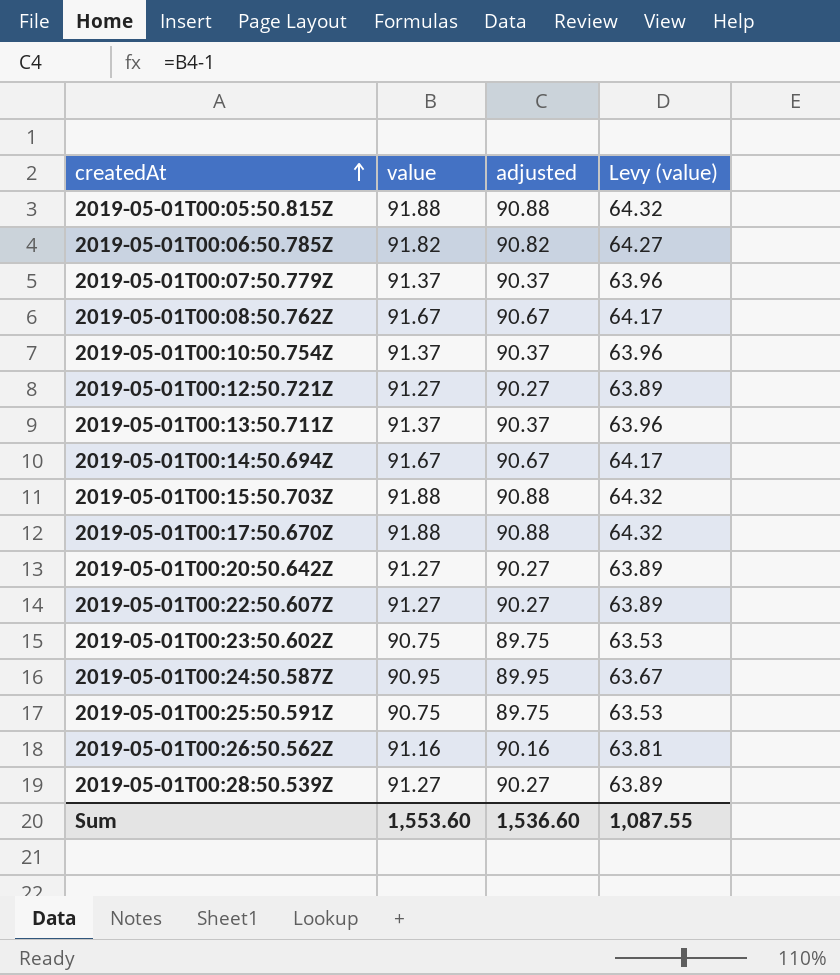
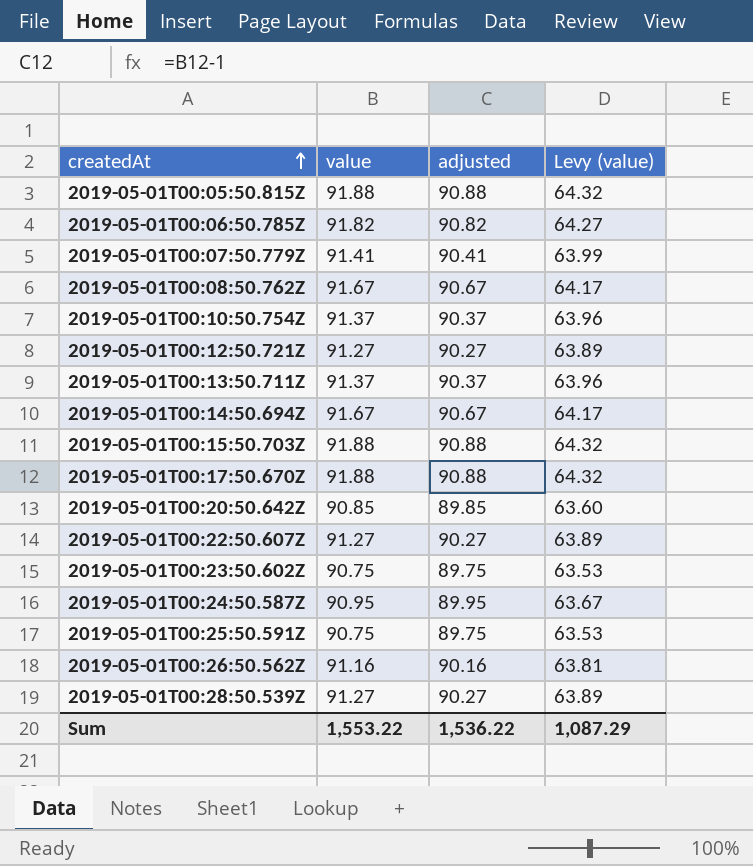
2019-05-01T00:07:50.779Z | value: 91.37 -> 91.41
2019-05-01T00:07:50.779Z | adjusted: 90.37 -> 90.41
2019-05-01T00:07:50.779Z | Levy (value): 63.96 -> 63.99
2019-05-01T00:20:50.642Z | value: 91.27 -> 90.85
2019-05-01T00:20:50.642Z | adjusted: 90.27 -> 89.85
2019-05-01T00:20:50.642Z | Levy (value): 63.89 -> 63.60
Sum | value: 1,553.60 -> 1,553.22
Sum | adjusted: 1,536.60 -> 1,536.22
Sum | Levy (value): 1,087.55 -> 1,087.29

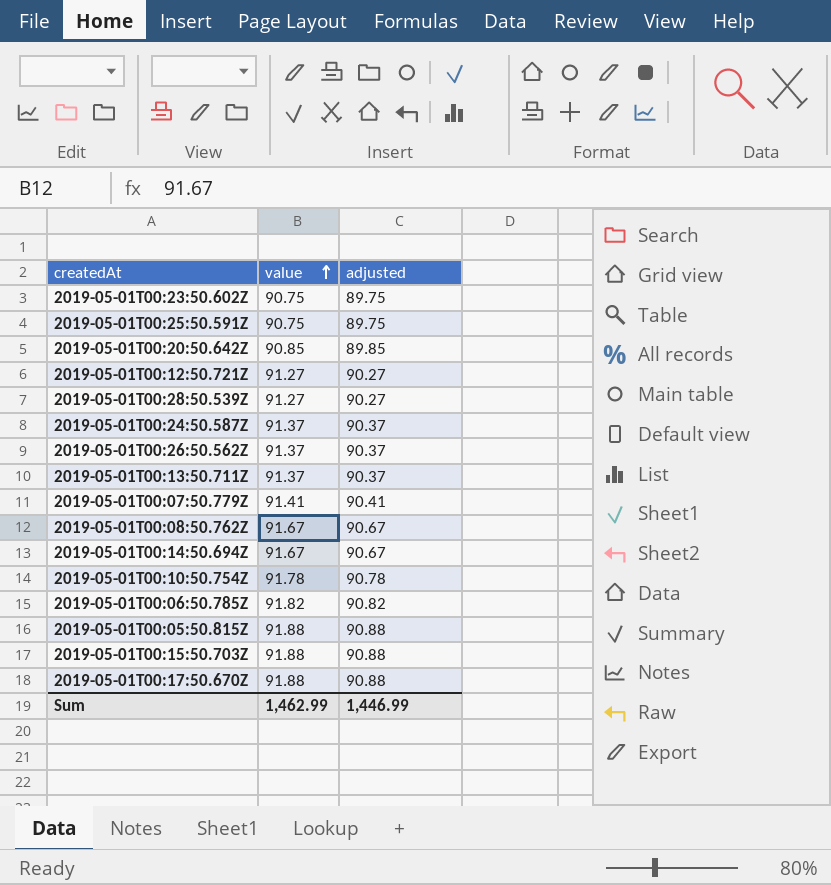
row order: createdAt ascending -> value ascending
column Levy (value) | formula: [value] * 0.7 -> none
row 2019-05-01T00:22:50.607Z: 91.27 | 90.27 | 63.89 -> none
2019-05-01T00:24:50.587Z | value: 90.95 -> 91.37
2019-05-01T00:24:50.587Z | adjusted: 89.95 -> 90.37
2019-05-01T00:26:50.562Z | value: 91.16 -> 91.37
2019-05-01T00:26:50.562Z | adjusted: 90.16 -> 90.37
2019-05-01T00:10:50.754Z | value: 91.37 -> 91.78
2019-05-01T00:10:50.754Z | adjusted: 90.37 -> 90.78
Sum | value: 1,553.22 -> 1,462.99
Sum | adjusted: 1,536.22 -> 1,446.99

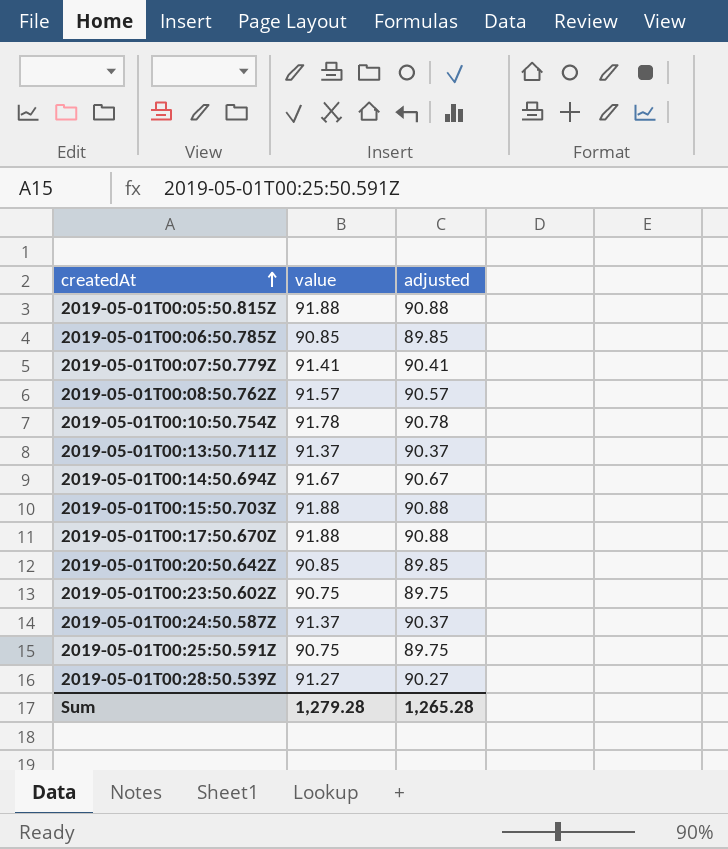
row order: value ascending -> createdAt ascending
row 2019-05-01T00:12:50.721Z: 91.27 | 90.27 -> none
row 2019-05-01T00:26:50.562Z: 91.37 | 90.37 -> none
2019-05-01T00:06:50.785Z | value: 91.82 -> 90.85
2019-05-01T00:06:50.785Z | adjusted: 90.82 -> 89.85
2019-05-01T00:08:50.762Z | value: 91.67 -> 91.57
2019-05-01T00:08:50.762Z | adjusted: 90.67 -> 90.57
Sum | value: 1,462.99 -> 1,279.28
Sum | adjusted: 1,446.99 -> 1,265.28

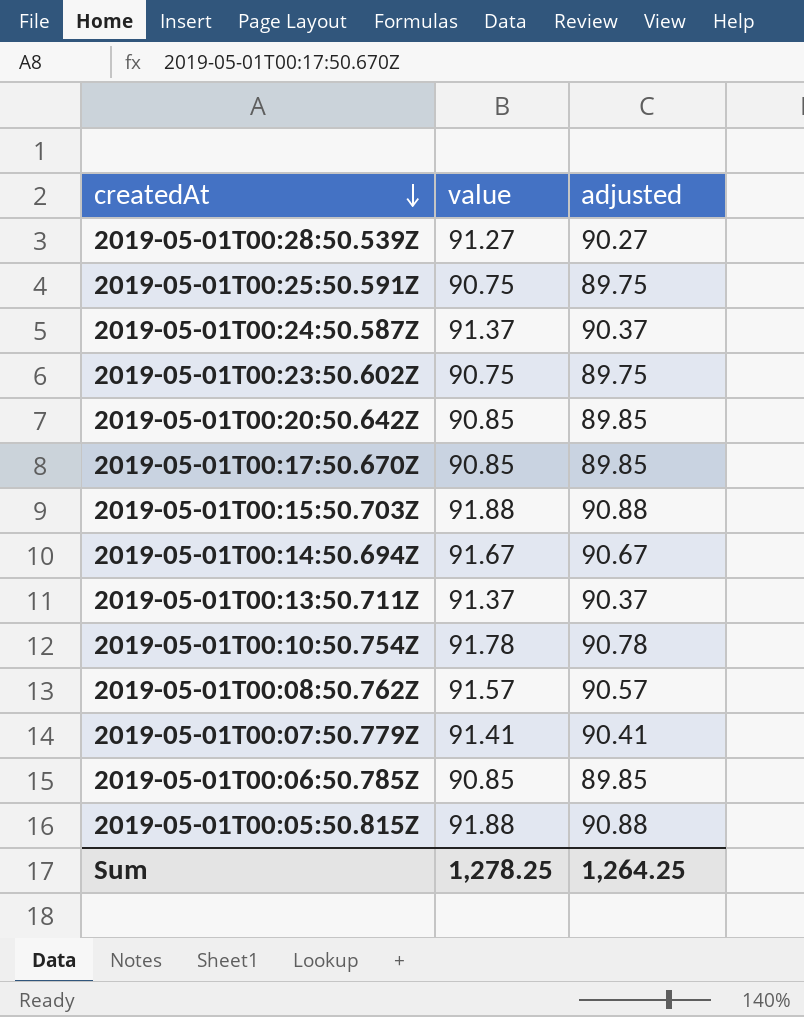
row order: createdAt ascending -> createdAt descending
2019-05-01T00:17:50.670Z | value: 91.88 -> 90.85
2019-05-01T00:17:50.670Z | adjusted: 90.88 -> 89.85
Sum | value: 1,279.28 -> 1,278.25
Sum | adjusted: 1,265.28 -> 1,264.25

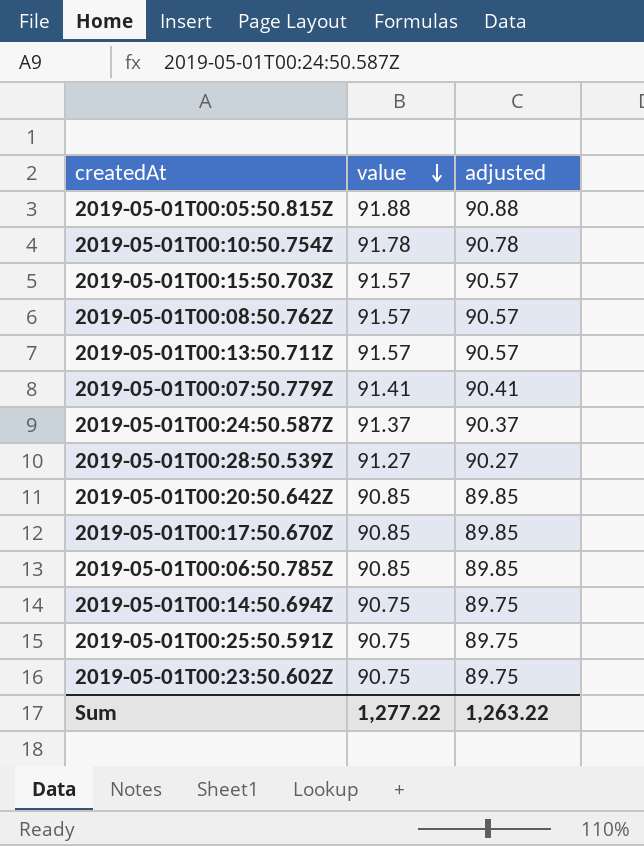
row order: createdAt descending -> value descending
2019-05-01T00:15:50.703Z | value: 91.88 -> 91.57
2019-05-01T00:15:50.703Z | adjusted: 90.88 -> 90.57
2019-05-01T00:13:50.711Z | value: 91.37 -> 91.57
2019-05-01T00:13:50.711Z | adjusted: 90.37 -> 90.57
2019-05-01T00:14:50.694Z | value: 91.67 -> 90.75
2019-05-01T00:14:50.694Z | adjusted: 90.67 -> 89.75
Sum | value: 1,278.25 -> 1,277.22
Sum | adjusted: 1,264.25 -> 1,263.22

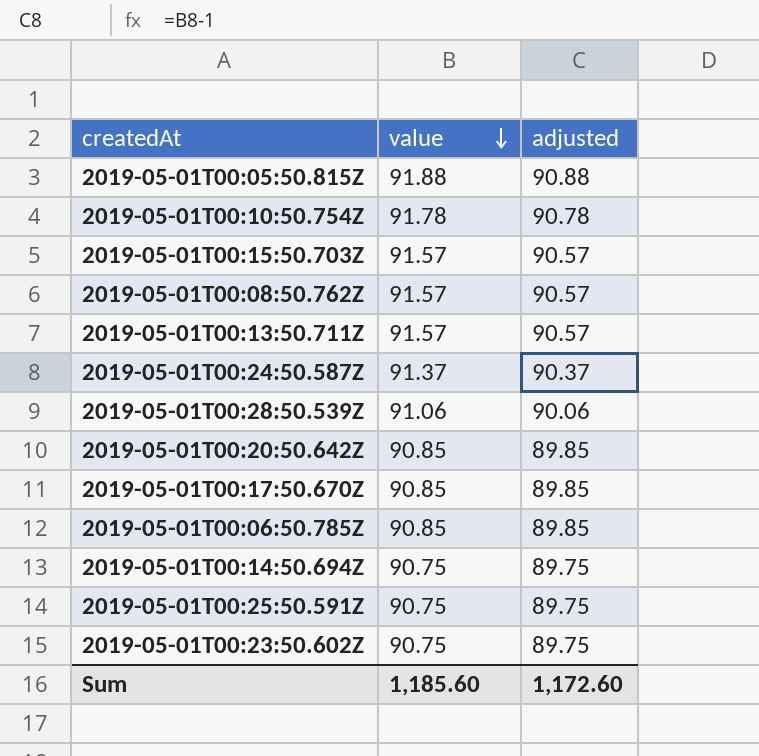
row 2019-05-01T00:07:50.779Z: 91.41 | 90.41 -> none
2019-05-01T00:28:50.539Z | value: 91.27 -> 91.06
2019-05-01T00:28:50.539Z | adjusted: 90.27 -> 90.06
Sum | value: 1,277.22 -> 1,185.60
Sum | adjusted: 1,263.22 -> 1,172.60

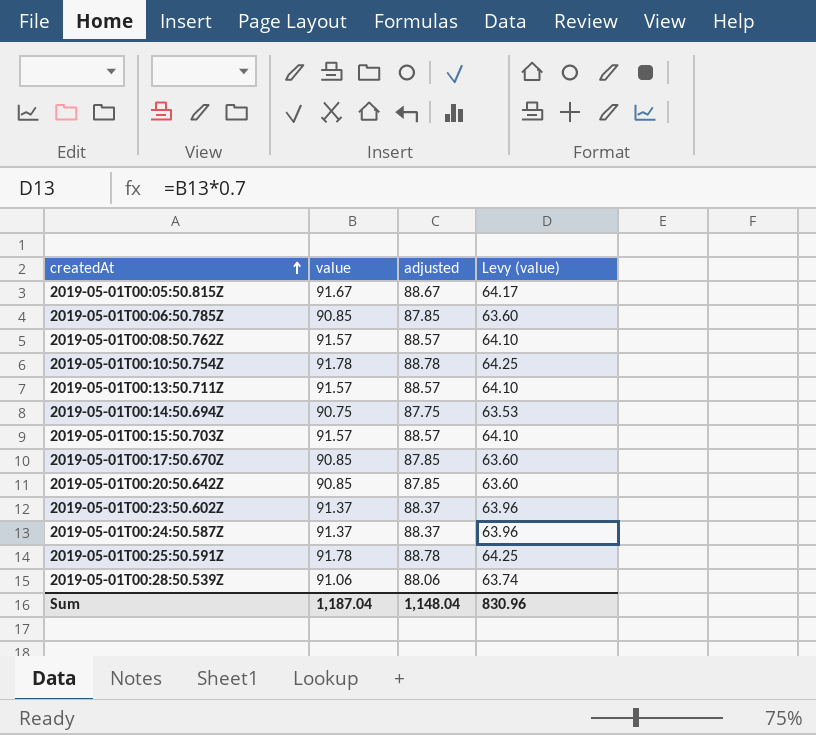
row order: value descending -> createdAt ascending
column adjusted | formula: [value] - 1 -> [value] - 3
column Levy (value) | formula: none -> [value] * 0.7
2019-05-01T00:05:50.815Z | value: 91.88 -> 91.67
2019-05-01T00:23:50.602Z | value: 90.75 -> 91.37
2019-05-01T00:25:50.591Z | value: 90.75 -> 91.78
Sum | value: 1,185.60 -> 1,187.04
Sum | adjusted: 1,172.60 -> 1,148.04

